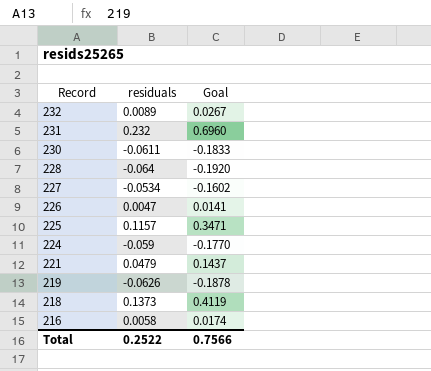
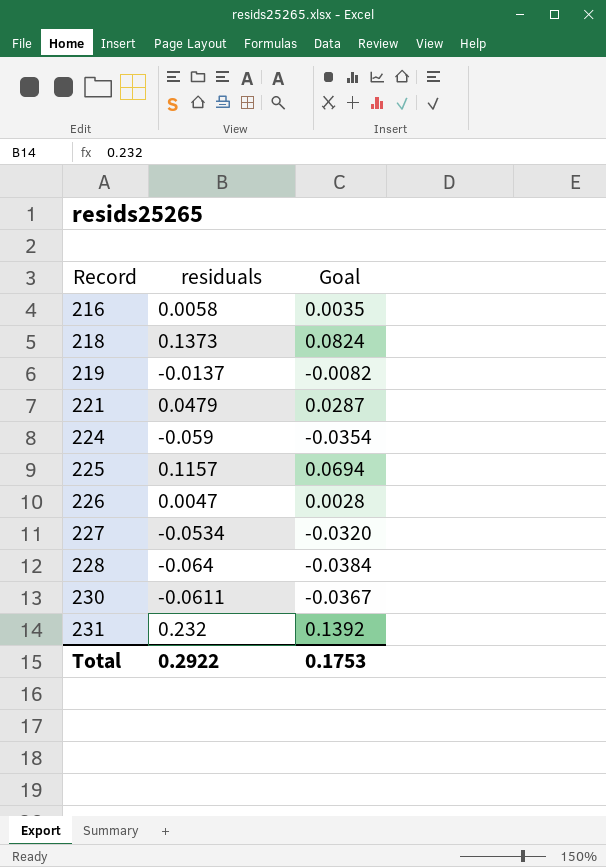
row order: Record descending -> Record ascending
column Goal | formula: [residuals] * 3 -> [residuals] * 0.6
row 232: 0.0089 | 0.0267 -> none
219 | residuals: -0.0626 -> -0.0137
Total | residuals: 0.2522 -> 0.2922
Total | Goal: 0.7566 -> 0.1753

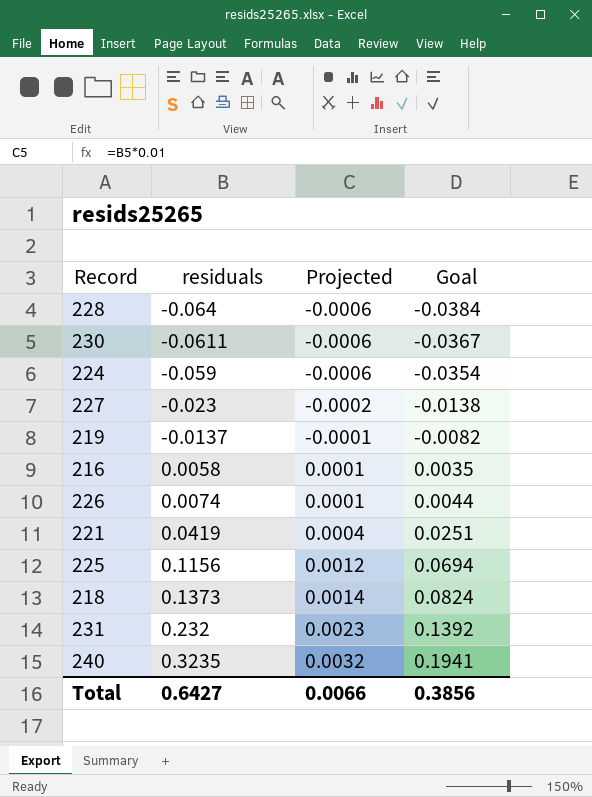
row order: Record ascending -> residuals ascending
column Projected | formula: none -> [residuals] * 0.01
227 | residuals: -0.0534 -> -0.023
227 | Goal: -0.0320 -> -0.0138
226 | residuals: 0.0047 -> 0.0074
226 | Goal: 0.0028 -> 0.0044
221 | residuals: 0.0479 -> 0.0419
221 | Goal: 0.0287 -> 0.0251
225 | residuals: 0.1157 -> 0.1156
row 240: none -> 0.3235 | 0.0032 | 0.1941
Total | residuals: 0.2922 -> 0.6427
Total | Goal: 0.1753 -> 0.3856

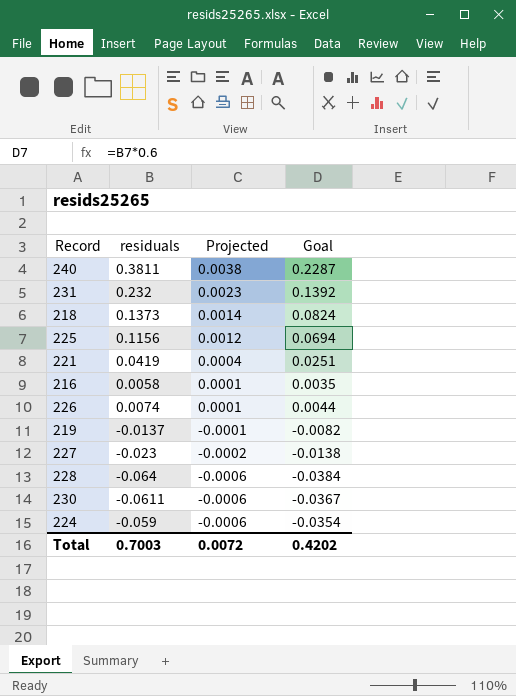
row order: residuals ascending -> Projected descending
240 | residuals: 0.3235 -> 0.3811
240 | Projected: 0.0032 -> 0.0038
240 | Goal: 0.1941 -> 0.2287
Total | residuals: 0.6427 -> 0.7003
Total | Projected: 0.0066 -> 0.0072
Total | Goal: 0.3856 -> 0.4202

